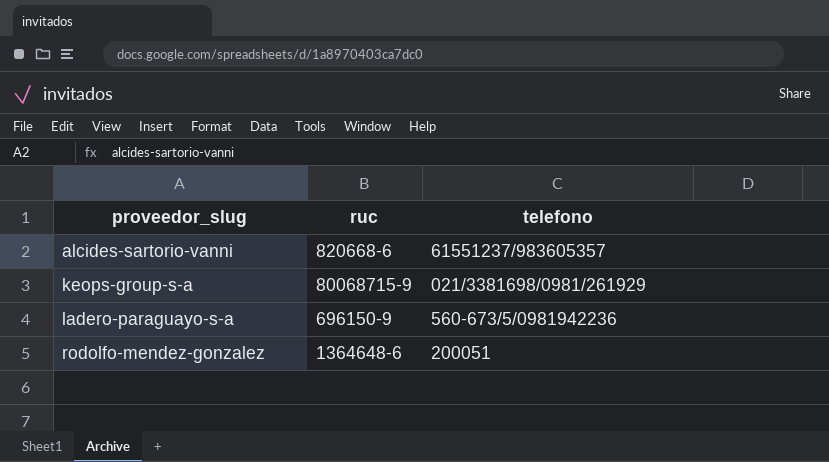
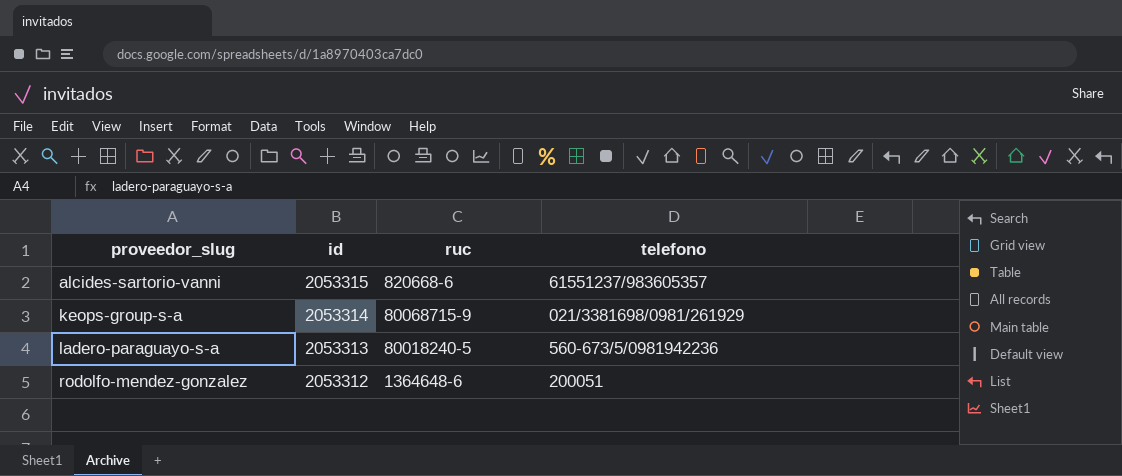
column id | position: none -> 2
ladero-paraguayo-s-a | ruc: 696150-9 -> 80018240-5

